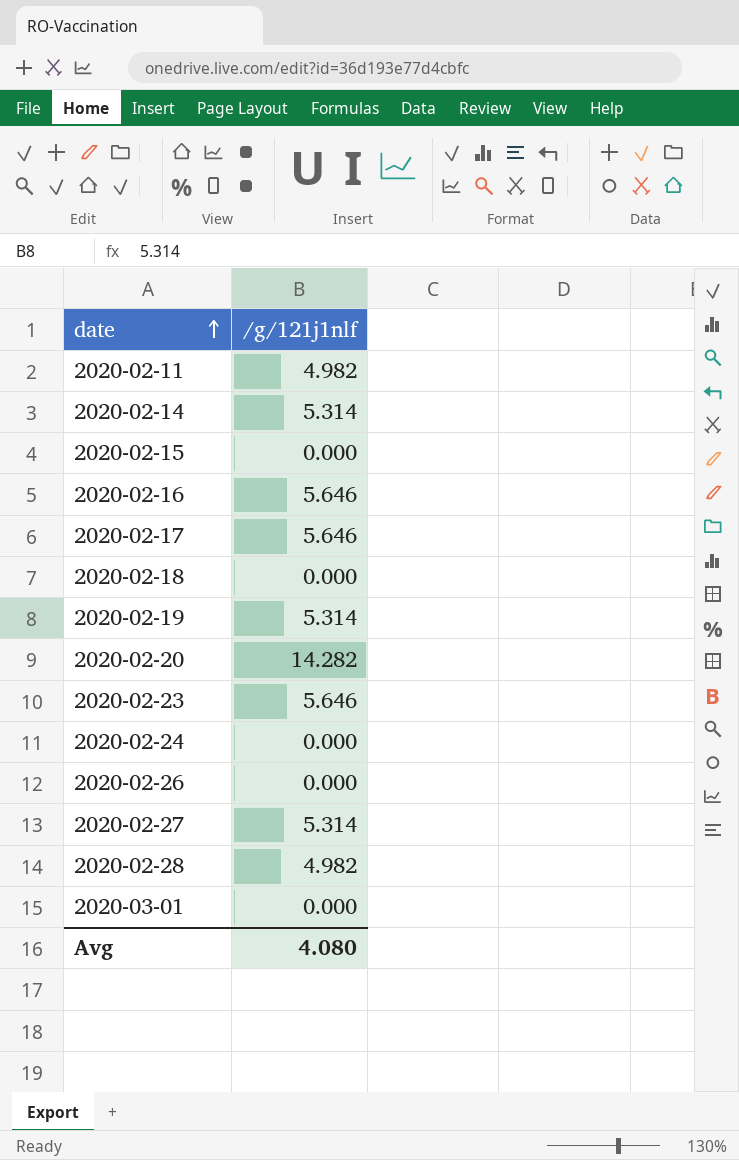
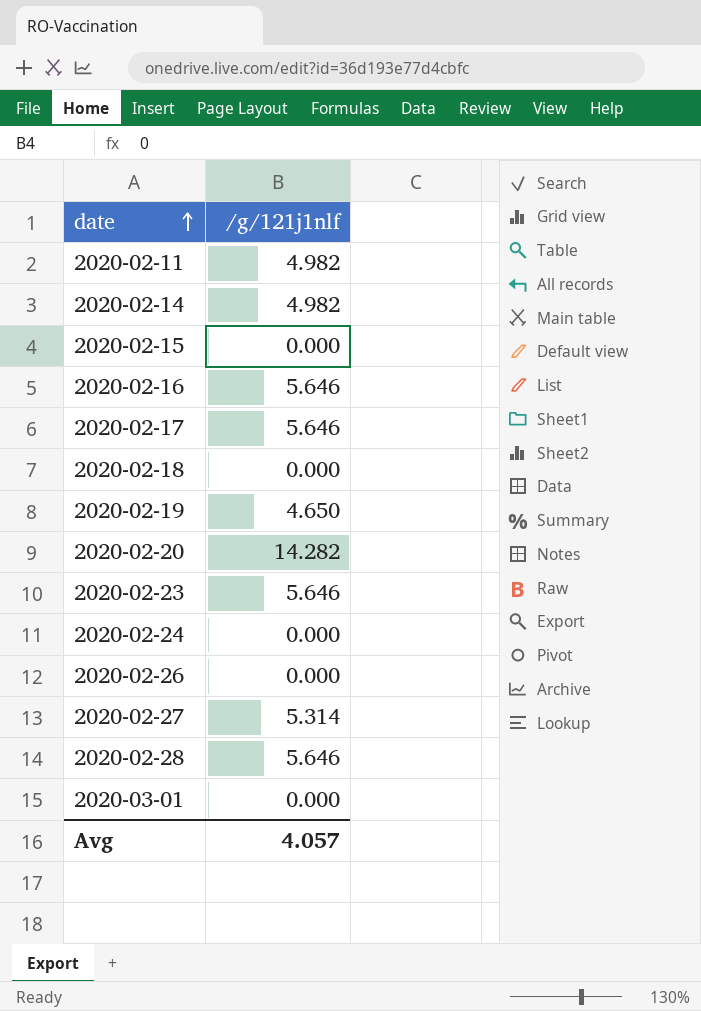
2020-02-14 | /g/121j1nlf: 5.314 -> 4.982
2020-02-19 | /g/121j1nlf: 5.314 -> 4.650
2020-02-28 | /g/121j1nlf: 4.982 -> 5.646
Avg | /g/121j1nlf: 4.080 -> 4.057

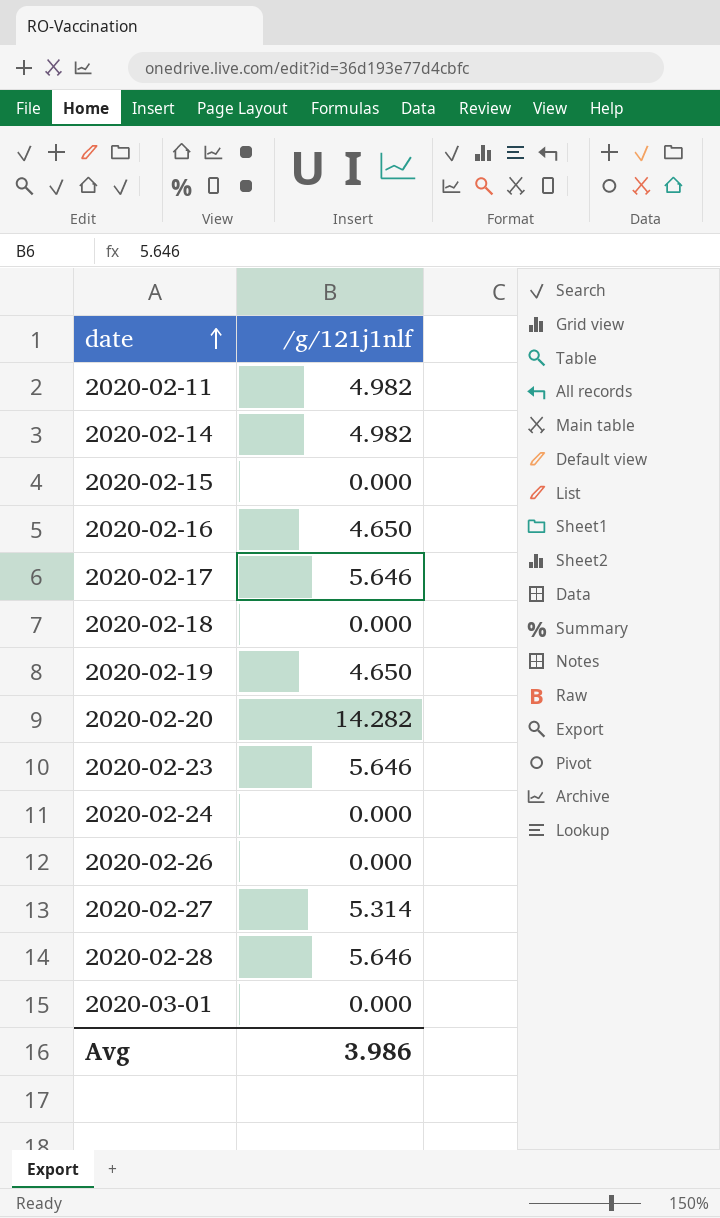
2020-02-16 | /g/121j1nlf: 5.646 -> 4.650
Avg | /g/121j1nlf: 4.057 -> 3.986

